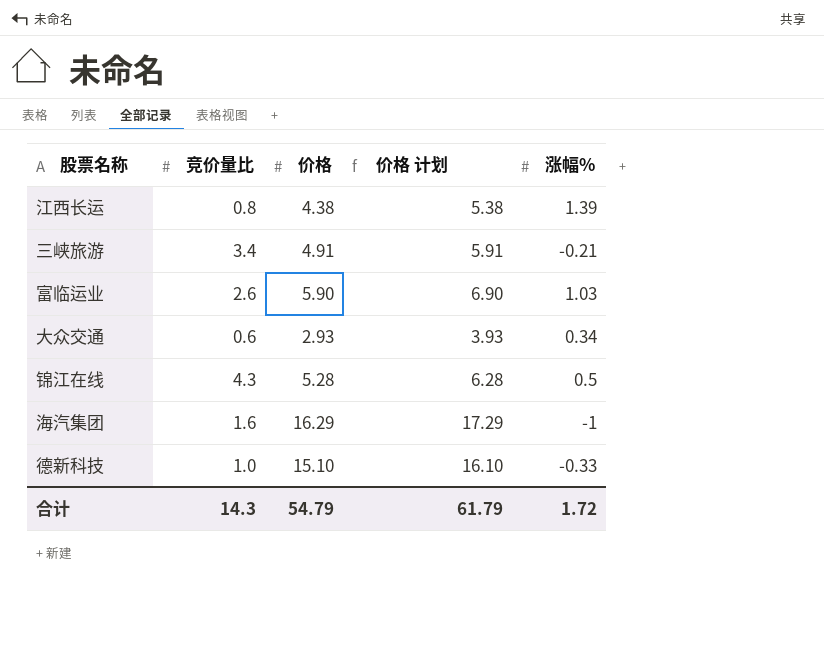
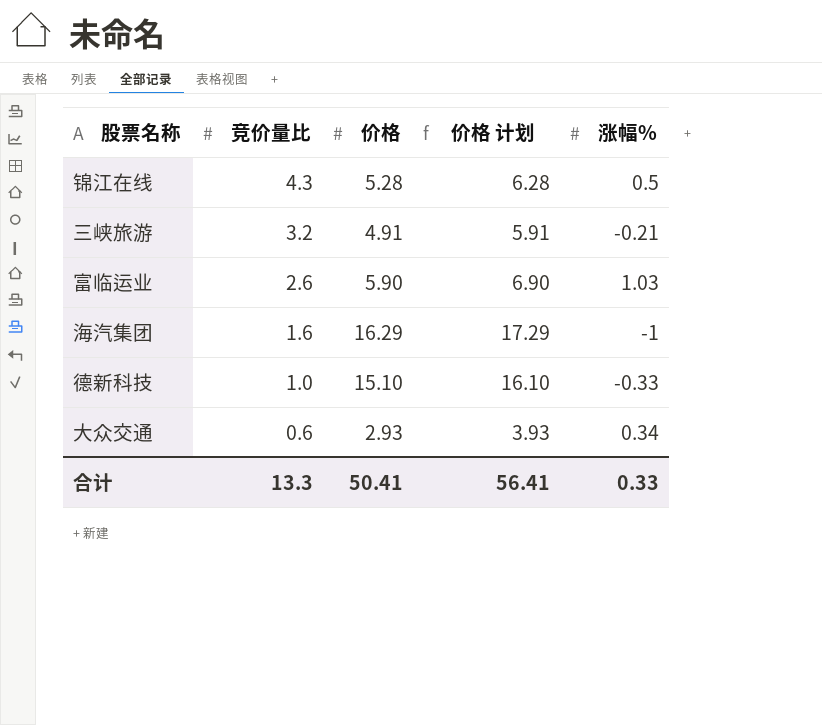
row order: none -> 竞价量比 descending
row 江西长运: 0.8 | 4.38 | 5.38 | 1.39 -> none
三峡旅游 | 竞价量比: 3.4 -> 3.2
合计 | 竞价量比: 14.3 -> 13.3
合计 | 价格: 54.79 -> 50.41
合计 | 价格 计划: 61.79 -> 56.41
合计 | 涨幅%: 1.72 -> 0.33

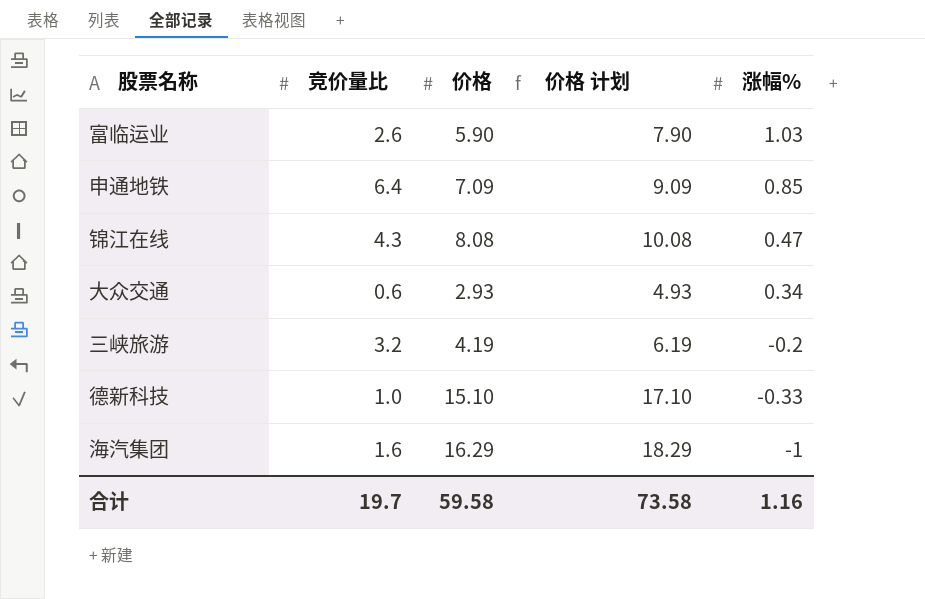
row order: 竞价量比 descending -> 涨幅% descending
column 价格 计划 | formula: [价格] + 1 -> [价格] + 2
row 申通地铁: none -> 6.4 | 7.09 | 9.09 | 0.85
锦江在线 | 价格: 5.28 -> 8.08
锦江在线 | 涨幅%: 0.5 -> 0.47
三峡旅游 | 价格: 4.91 -> 4.19
三峡旅游 | 涨幅%: -0.21 -> -0.2
合计 | 竞价量比: 13.3 -> 19.7
合计 | 价格: 50.41 -> 59.58
合计 | 价格 计划: 56.41 -> 73.58
合计 | 涨幅%: 0.33 -> 1.16

